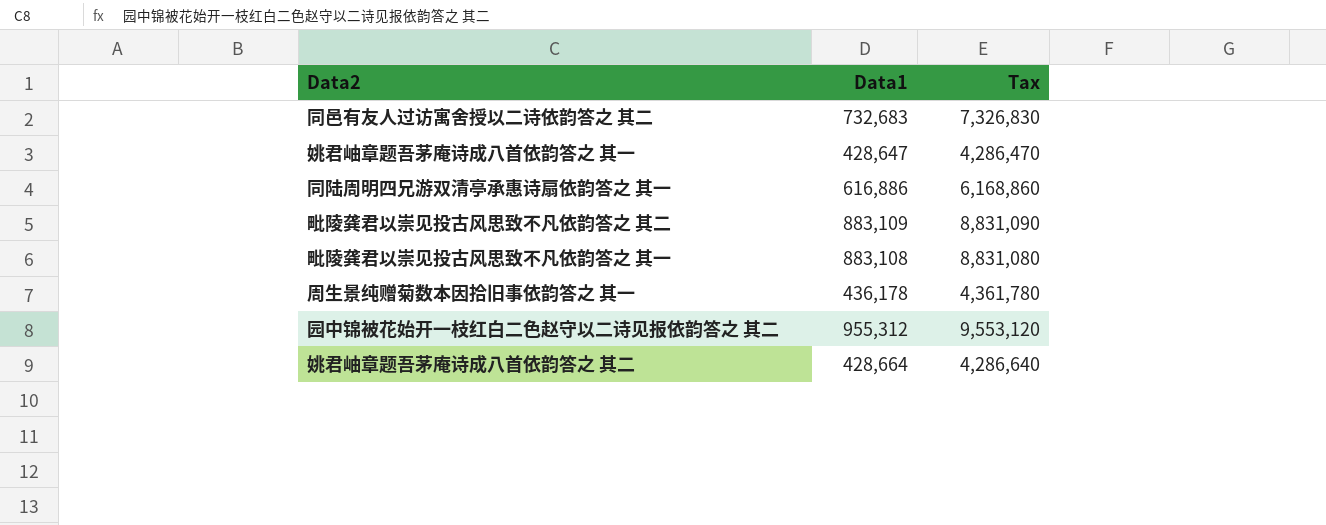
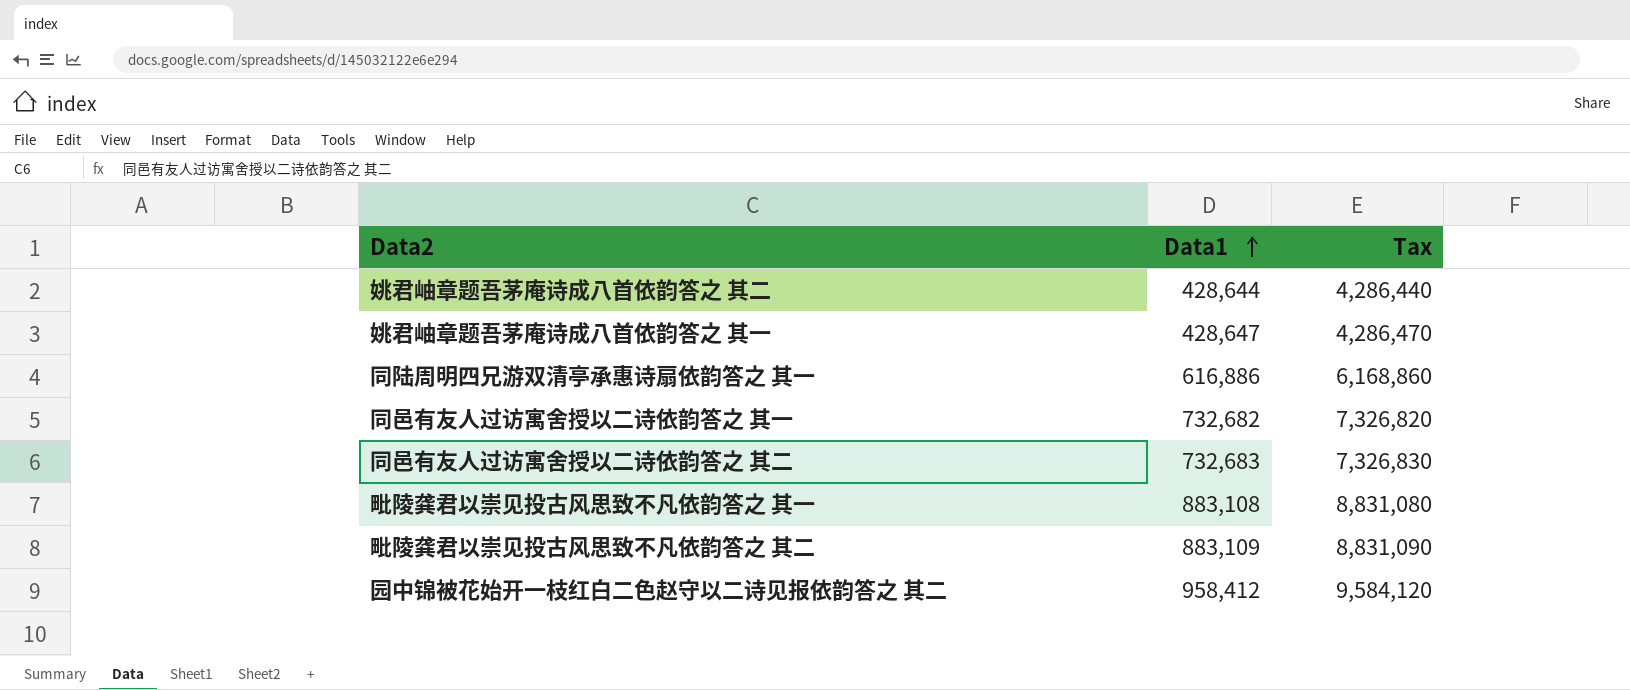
row order: none -> Data1 ascending
row 周生景纯赠菊数本因拾旧事依韵答之 其一: 436,178 | 4,361,780 -> none
姚君岫章题吾茅庵诗成八首依韵答之 其二 | Data1: 428,664 -> 428,644
姚君岫章题吾茅庵诗成八首依韵答之 其二 | Tax: 4,286,640 -> 4,286,440
row 同邑有友人过访寓舍授以二诗依韵答之 其一: none -> 732,682 | 7,326,820
园中锦被花始开一枝红白二色赵守以二诗见报依韵答之 其二 | Data1: 955,312 -> 958,412
园中锦被花始开一枝红白二色赵守以二诗见报依韵答之 其二 | Tax: 9,553,120 -> 9,584,120

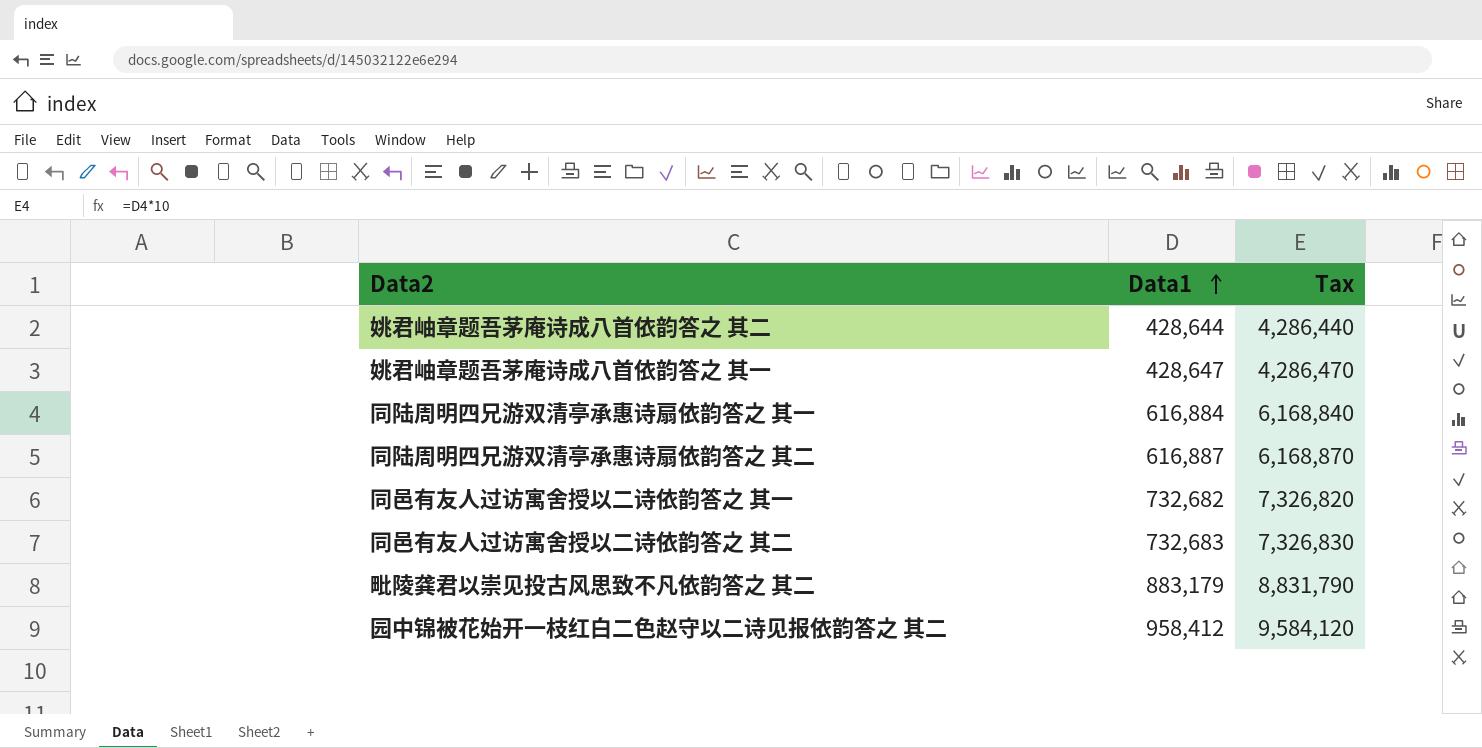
row 毗陵龚君以崇见投古风思致不凡依韵答之 其一: 883,108 | 8,831,080 -> none
同陆周明四兄游双清亭承惠诗扇依韵答之 其一 | Data1: 616,886 -> 616,884
同陆周明四兄游双清亭承惠诗扇依韵答之 其一 | Tax: 6,168,860 -> 6,168,840
row 同陆周明四兄游双清亭承惠诗扇依韵答之 其二: none -> 616,887 | 6,168,870
毗陵龚君以崇见投古风思致不凡依韵答之 其二 | Data1: 883,109 -> 883,179
毗陵龚君以崇见投古风思致不凡依韵答之 其二 | Tax: 8,831,090 -> 8,831,790

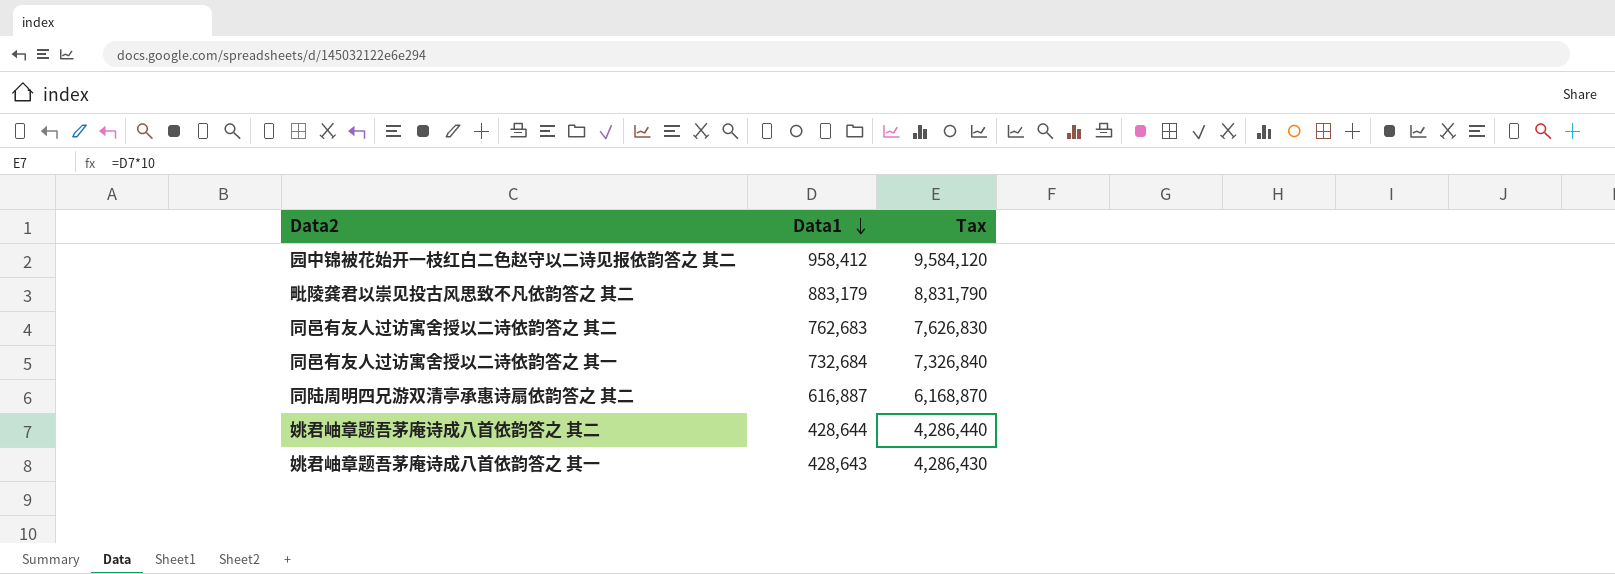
row order: Data1 ascending -> Data1 descending
row 同陆周明四兄游双清亭承惠诗扇依韵答之 其一: 616,884 | 6,168,840 -> none
同邑有友人过访寓舍授以二诗依韵答之 其二 | Data1: 732,683 -> 762,683
同邑有友人过访寓舍授以二诗依韵答之 其二 | Tax: 7,326,830 -> 7,626,830
同邑有友人过访寓舍授以二诗依韵答之 其一 | Data1: 732,682 -> 732,684
同邑有友人过访寓舍授以二诗依韵答之 其一 | Tax: 7,326,820 -> 7,326,840
姚君岫章题吾茅庵诗成八首依韵答之 其一 | Data1: 428,647 -> 428,643
姚君岫章题吾茅庵诗成八首依韵答之 其一 | Tax: 4,286,470 -> 4,286,430

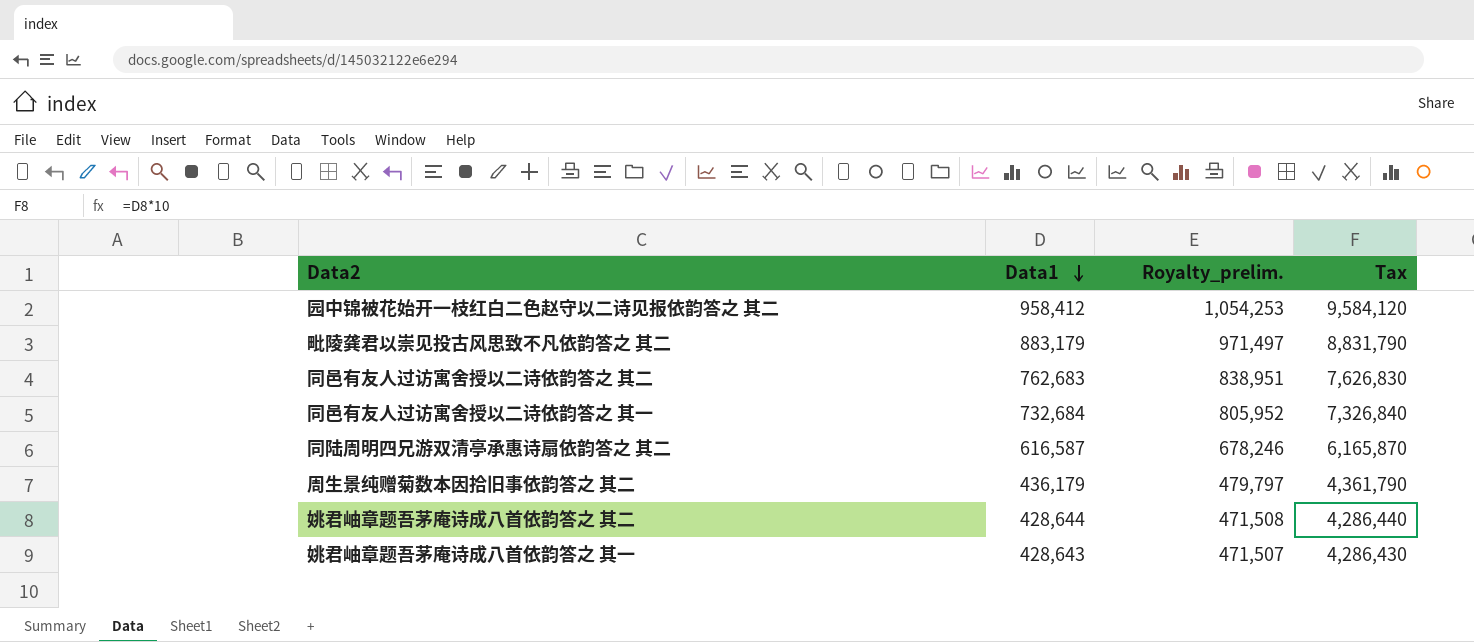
column Royalty_prelim. | formula: none -> [Data1] * 1.1
同陆周明四兄游双清亭承惠诗扇依韵答之 其二 | Data1: 616,887 -> 616,587
同陆周明四兄游双清亭承惠诗扇依韵答之 其二 | Tax: 6,168,870 -> 6,165,870
row 周生景纯赠菊数本因拾旧事依韵答之 其二: none -> 436,179 | 479,797 | 4,361,790

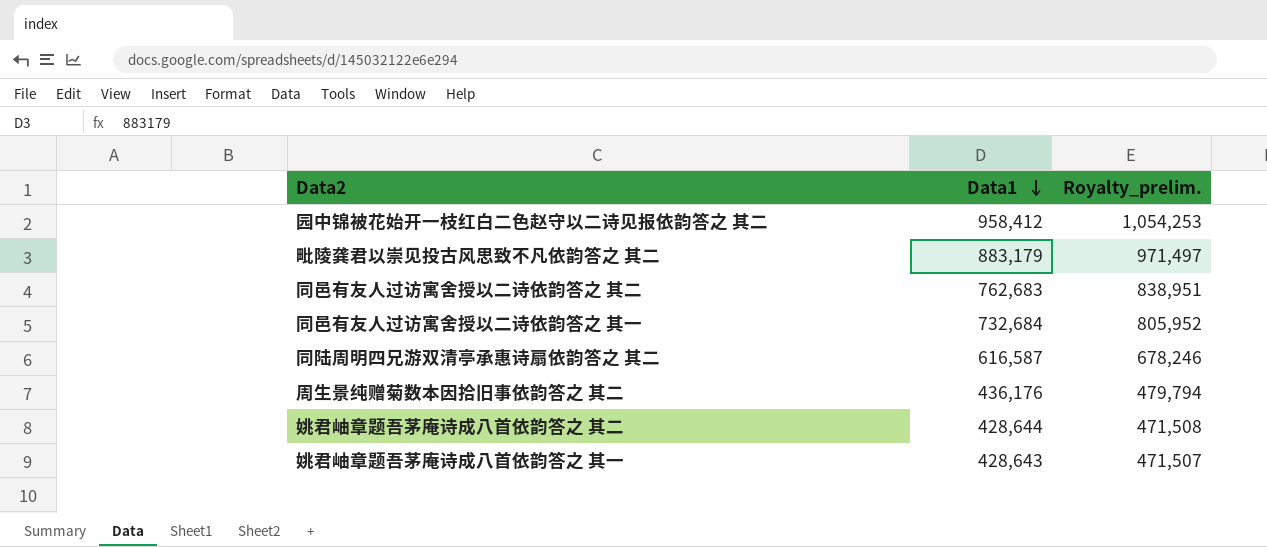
column Tax | formula: [Data1] * 10 -> none
周生景纯赠菊数本因拾旧事依韵答之 其二 | Data1: 436,179 -> 436,176
周生景纯赠菊数本因拾旧事依韵答之 其二 | Royalty_prelim.: 479,797 -> 479,794

